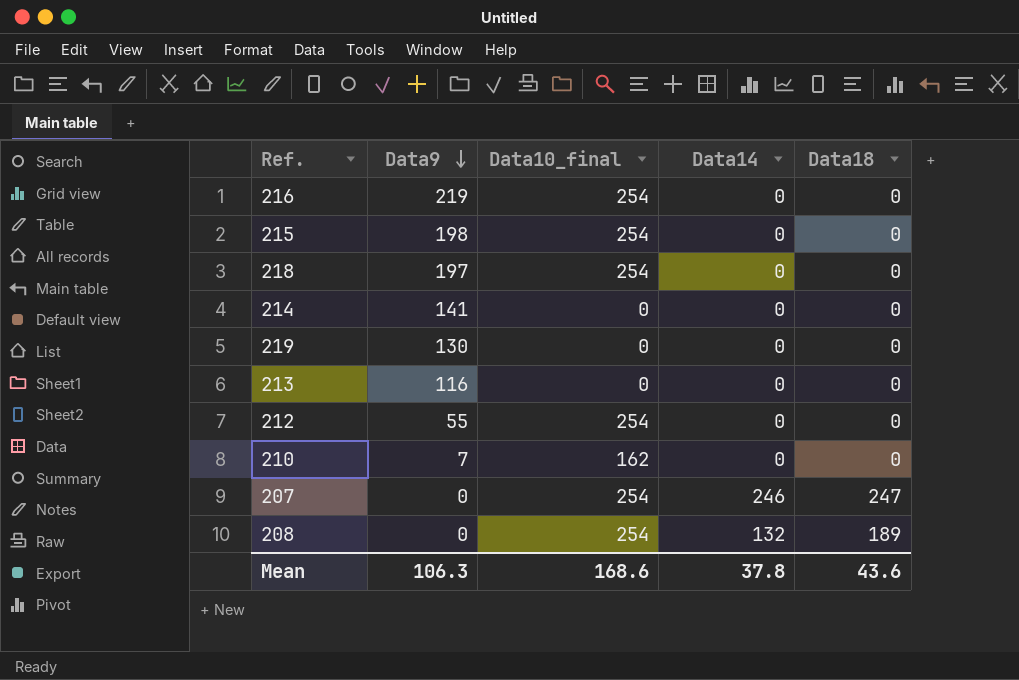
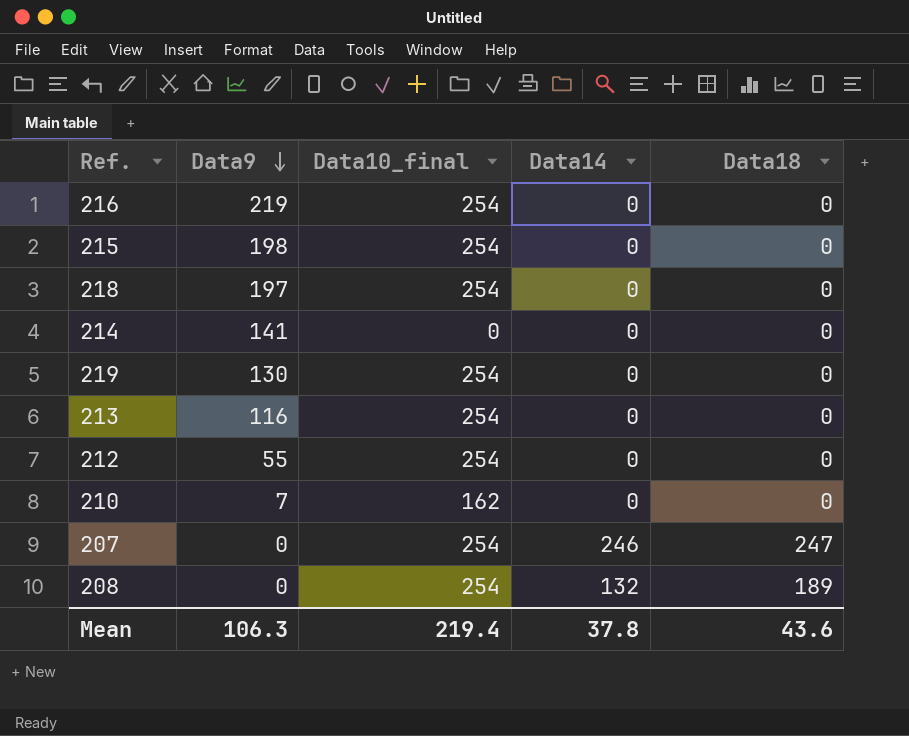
219 | Data10_final: 0 -> 254
213 | Data10_final: 0 -> 254
Mean | Data10_final: 168.6 -> 219.4

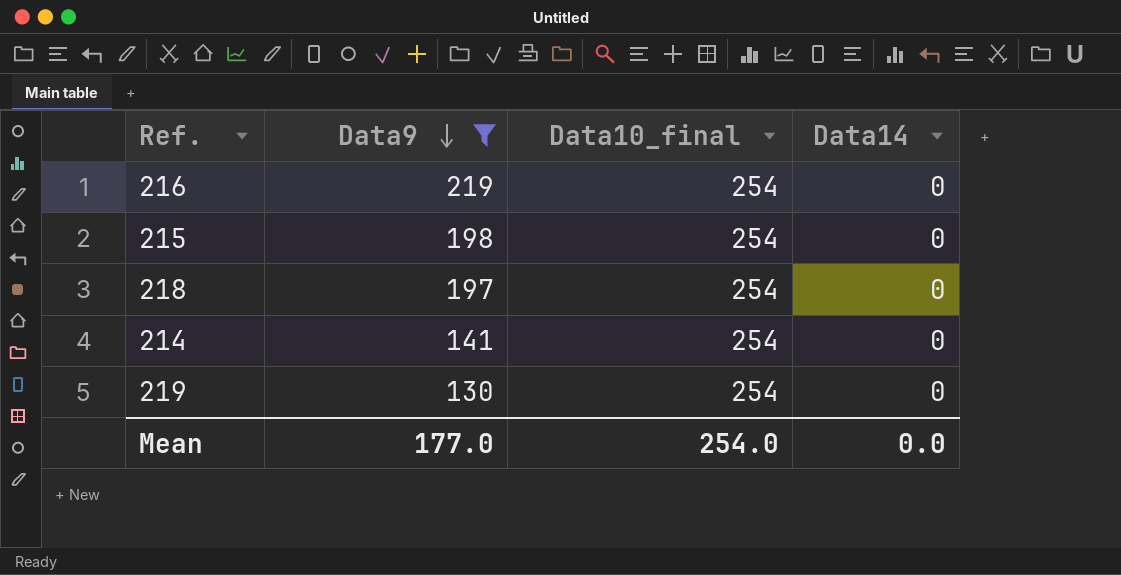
filter: none -> Data9 >= 130
column Data18 | position: 5 -> none
214 | Data10_final: 0 -> 254
Mean | Data9: 106.3 -> 177.0
Mean | Data10_final: 219.4 -> 254.0
Mean | Data14: 37.8 -> 0.0

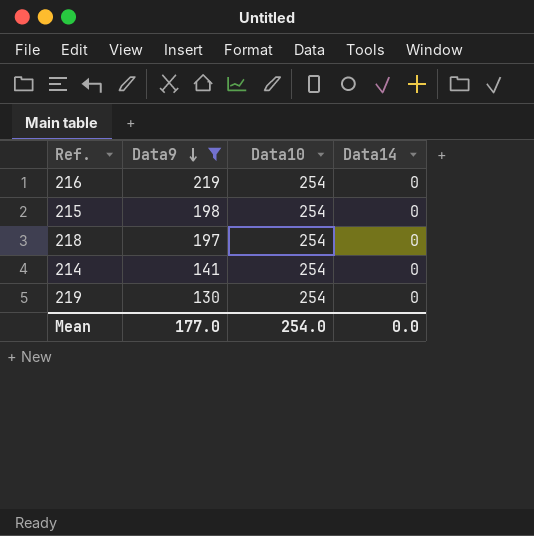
column name: Data10_final -> Data10

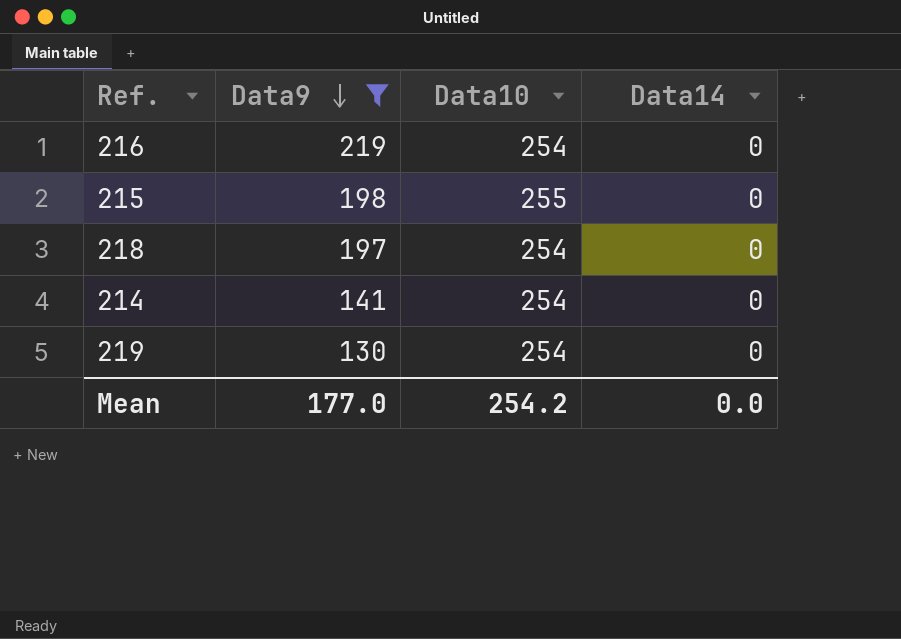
215 | Data10: 254 -> 255
Mean | Data10: 254.0 -> 254.2

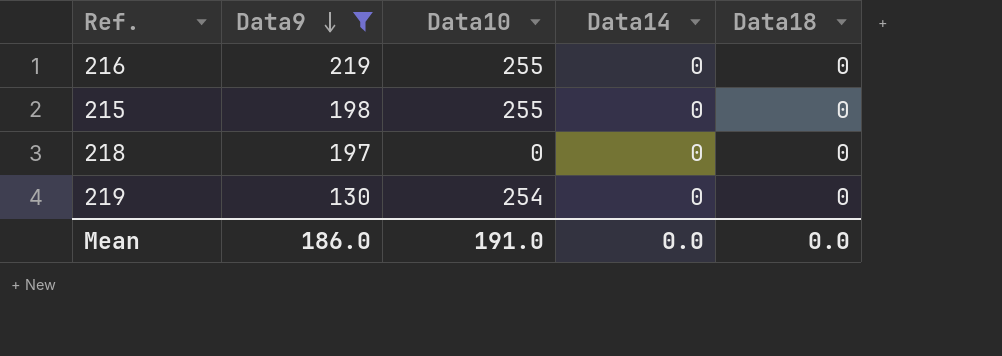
column Data18 | position: none -> 5
row 214: 141 | 254 | 0 -> none
216 | Data10: 254 -> 255
218 | Data10: 254 -> 0
Mean | Data9: 177.0 -> 186.0
Mean | Data10: 254.2 -> 191.0

